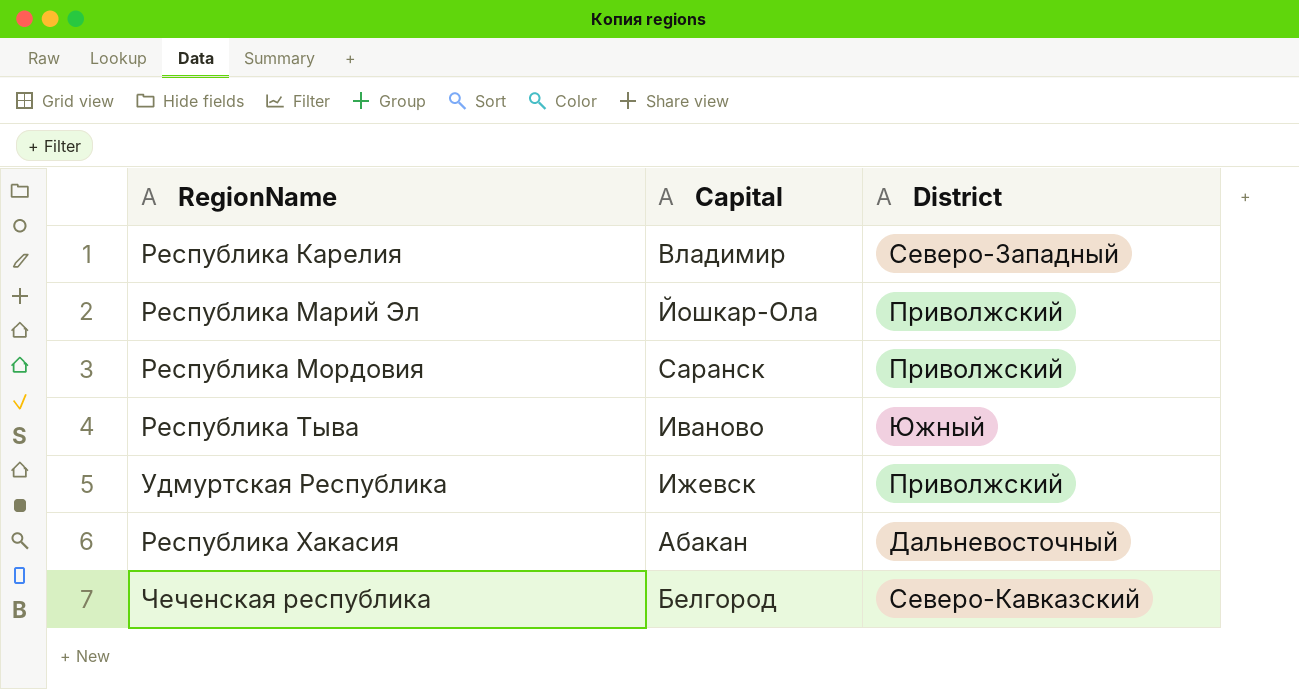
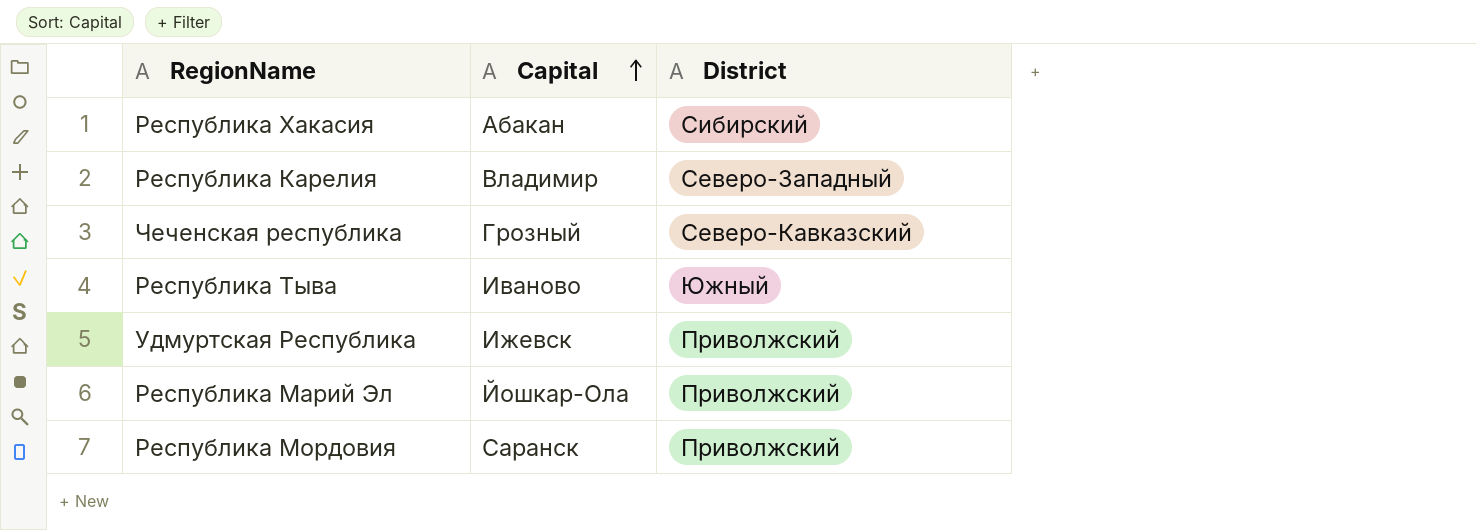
row order: none -> Capital ascending
Республика Хакасия | District: Дальневосточный -> Сибирский
Чеченская республика | Capital: Белгород -> Грозный

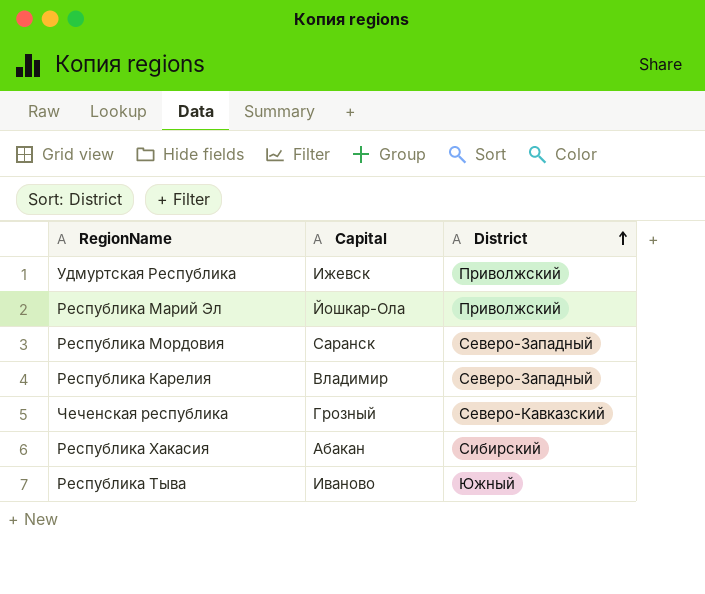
row order: Capital ascending -> District ascending
Республика Мордовия | District: Приволжский -> Северо-Западный

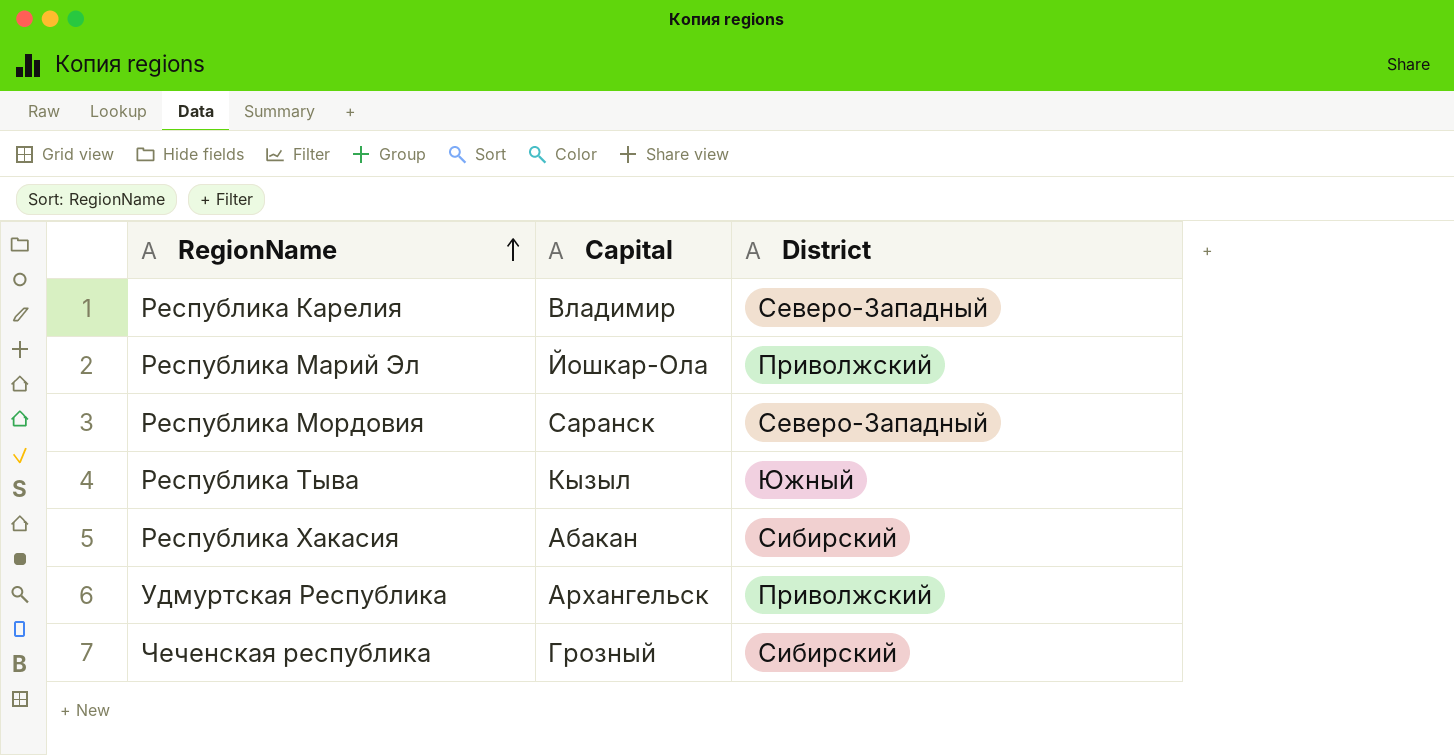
row order: District ascending -> RegionName ascending
Республика Тыва | Capital: Иваново -> Кызыл
Удмуртская Республика | Capital: Ижевск -> Архангельск
Чеченская республика | District: Северо-Кавказский -> Сибирский

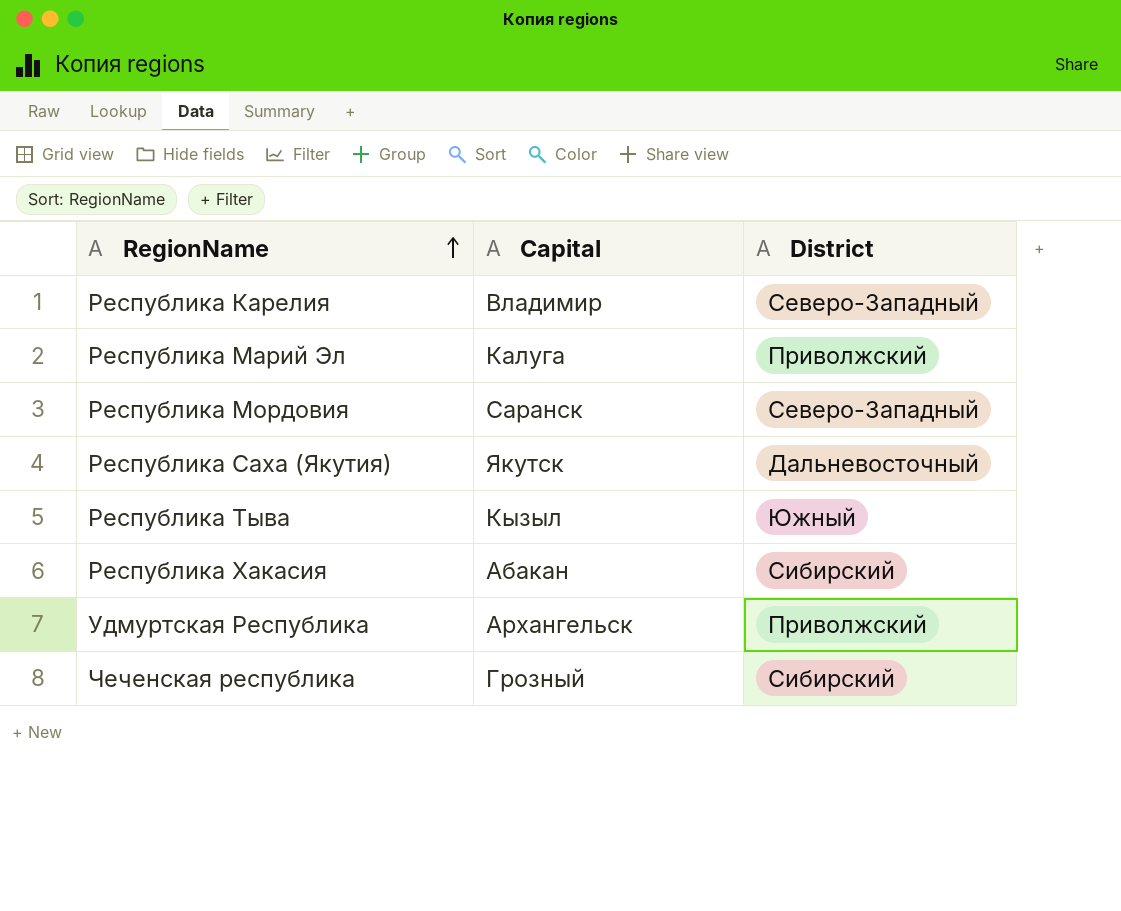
Республика Марий Эл | Capital: Йошкар-Ола -> Калуга
row Республика Саха (Якутия): none -> Якутск | Дальневосточный

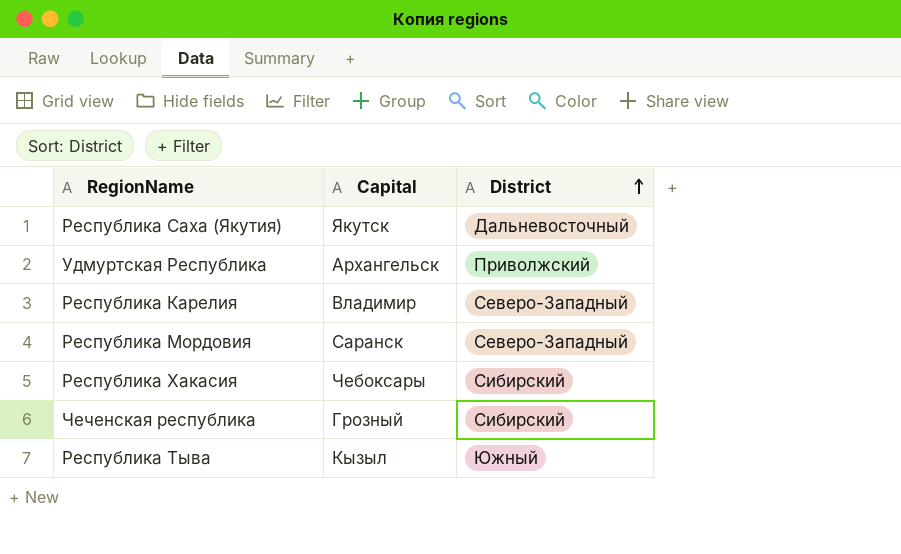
row order: RegionName ascending -> District ascending
row Республика Марий Эл: Калуга | Приволжский -> none
Республика Хакасия | Capital: Абакан -> Чебоксары

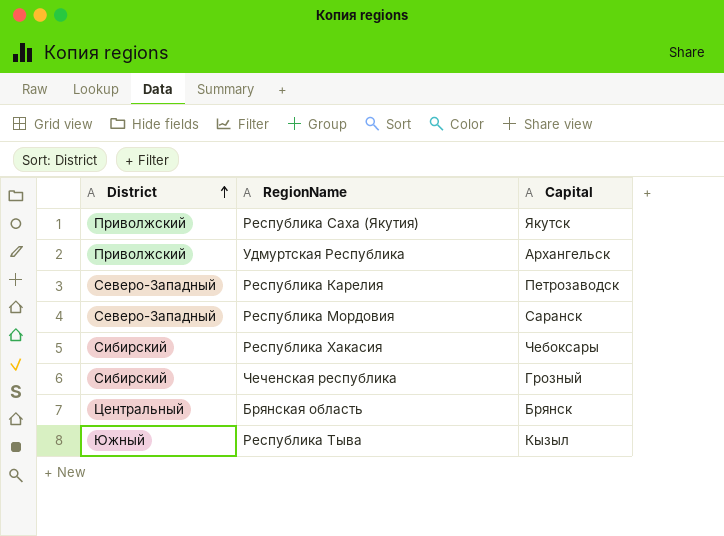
column District | position: 3 -> 1
Республика Саха (Якутия) | District: Дальневосточный -> Приволжский
Республика Карелия | Capital: Владимир -> Петрозаводск
row Брянская область: none -> Центральный | Брянск

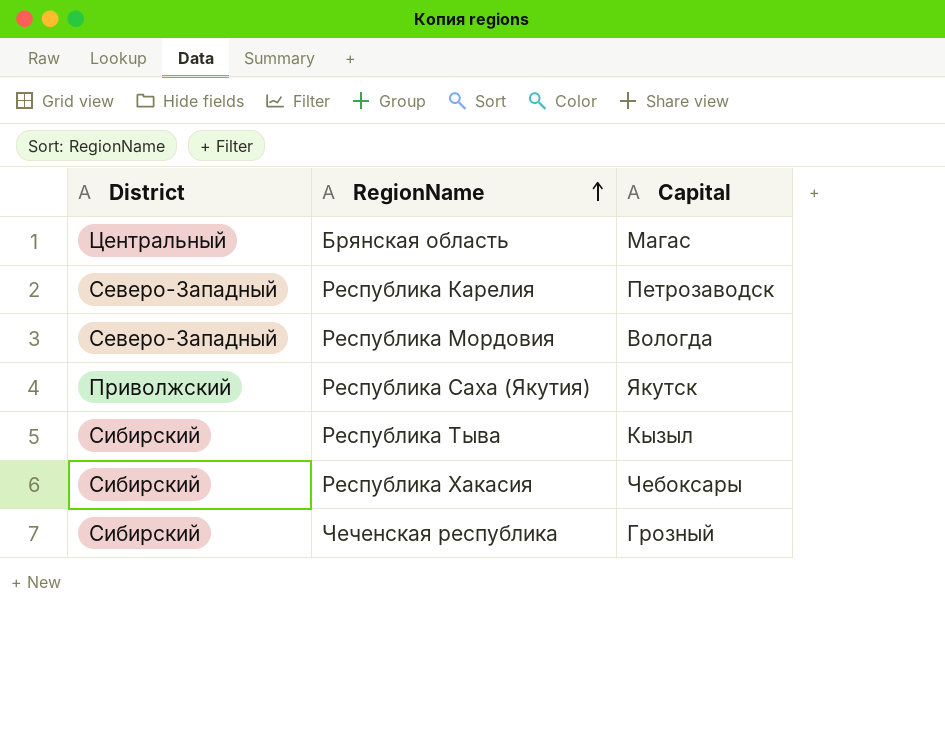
row order: District ascending -> RegionName ascending
row Удмуртская Республика: Приволжский | Архангельск -> none
Брянская область | Capital: Брянск -> Магас
Республика Мордовия | Capital: Саранск -> Вологда
Республика Тыва | District: Южный -> Сибирский

